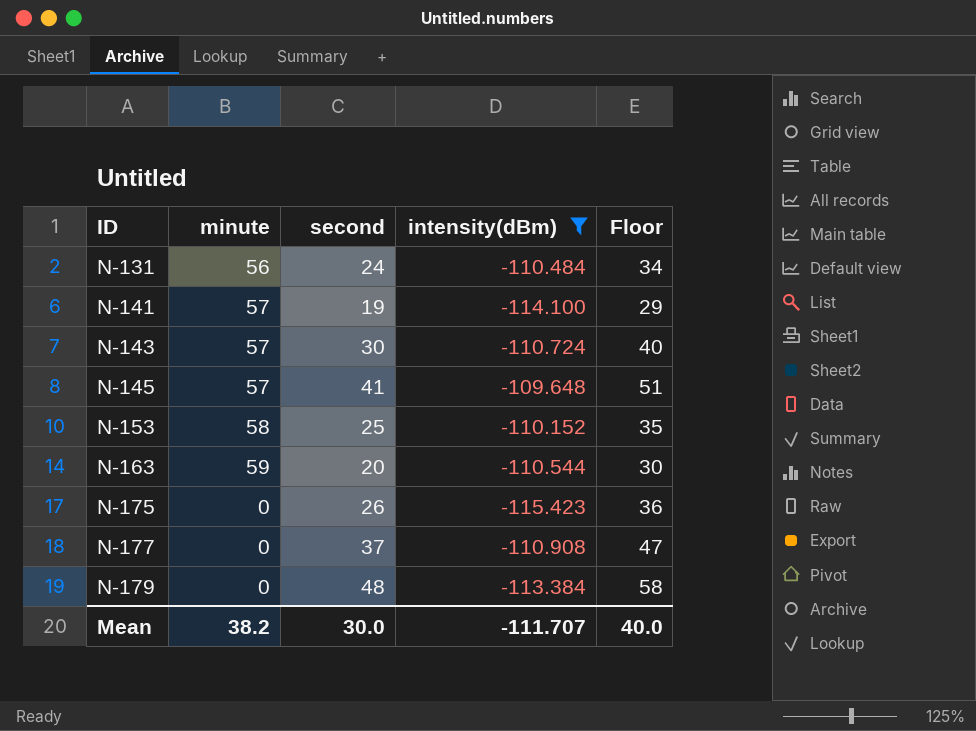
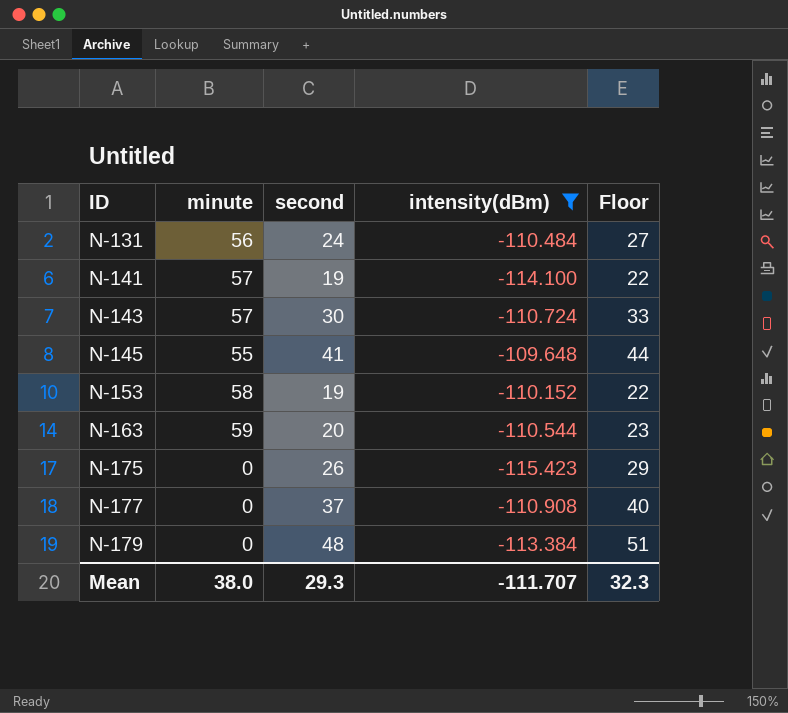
column Floor | formula: [second] + 10 -> [second] + 3
N-145 | minute: 57 -> 55
N-153 | second: 25 -> 19
Mean | minute: 38.2 -> 38.0
Mean | second: 30.0 -> 29.3
Mean | Floor: 40.0 -> 32.3

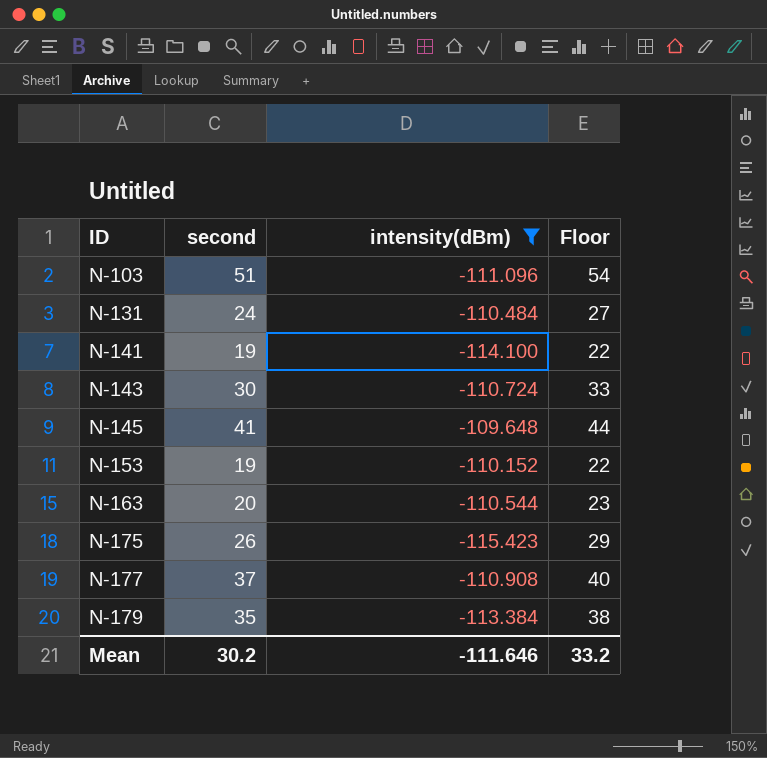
column minute | position: 2 -> none
row N-103: none -> 51 | -111.096 | 54
N-179 | second: 48 -> 35
N-179 | Floor: 51 -> 38
Mean | second: 29.3 -> 30.2
Mean | intensity(dBm): -111.707 -> -111.646
Mean | Floor: 32.3 -> 33.2

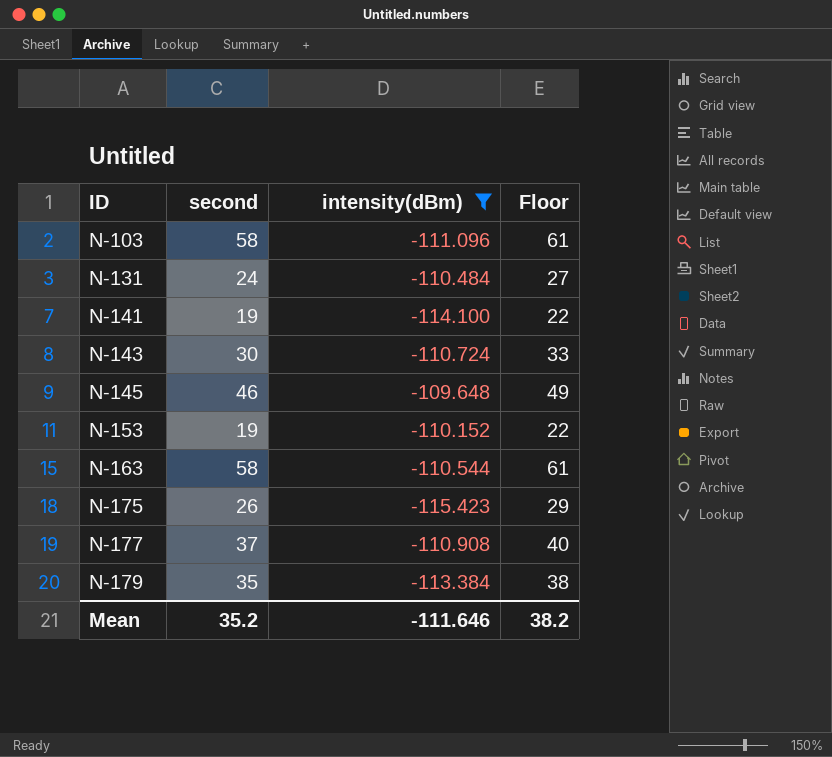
N-103 | second: 51 -> 58
N-103 | Floor: 54 -> 61
N-145 | second: 41 -> 46
N-145 | Floor: 44 -> 49
N-163 | second: 20 -> 58
N-163 | Floor: 23 -> 61
Mean | second: 30.2 -> 35.2
Mean | Floor: 33.2 -> 38.2

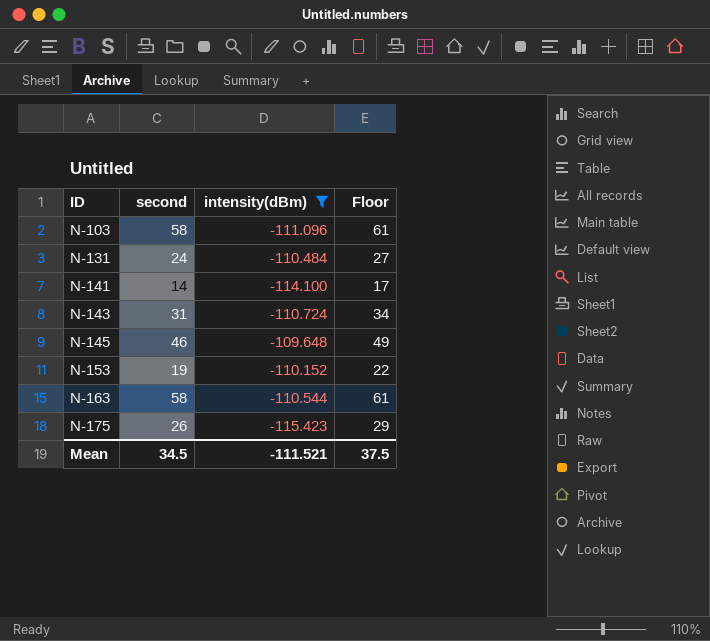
row N-177: 37 | -110.908 | 40 -> none
row N-179: 35 | -113.384 | 38 -> none
N-141 | second: 19 -> 14
N-141 | Floor: 22 -> 17
N-143 | second: 30 -> 31
N-143 | Floor: 33 -> 34
Mean | second: 35.2 -> 34.5
Mean | intensity(dBm): -111.646 -> -111.521
Mean | Floor: 38.2 -> 37.5

